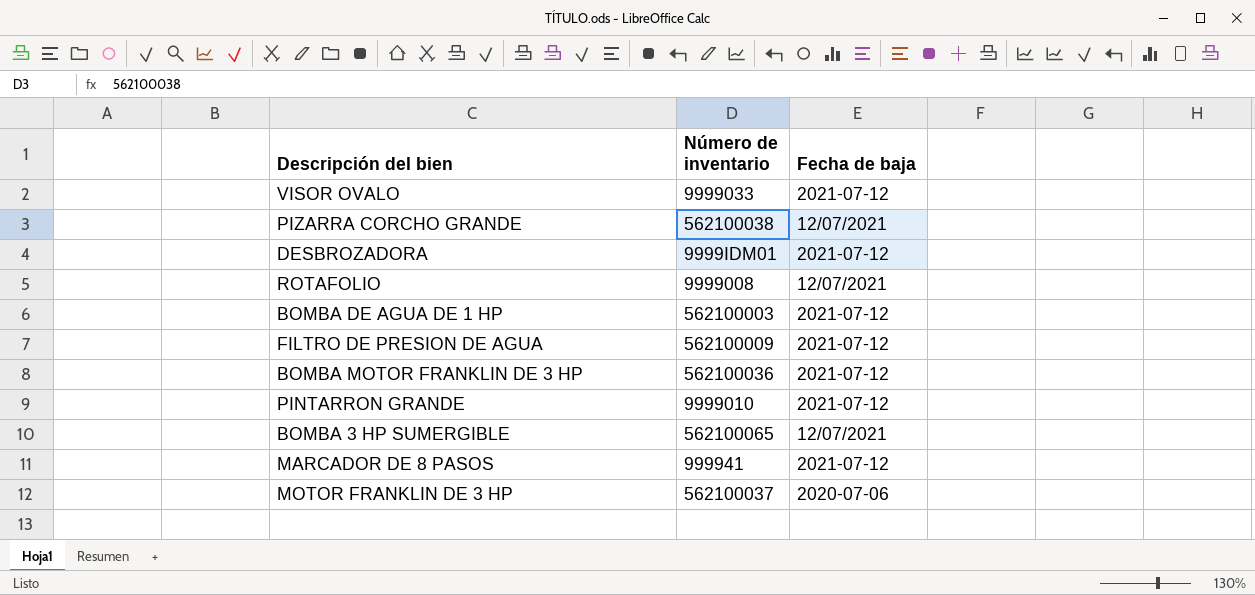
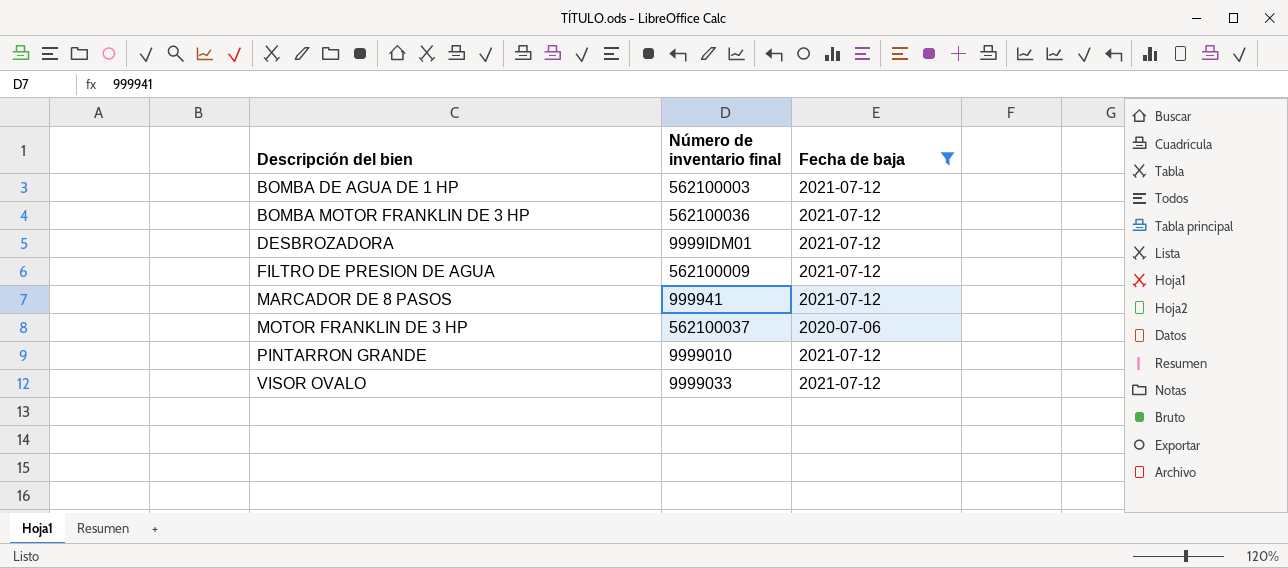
filter: none -> Fecha de baja != 12/07/2021
row order: none -> Descripción del bien ascending
column name: Número de inventario -> Número de inventario final

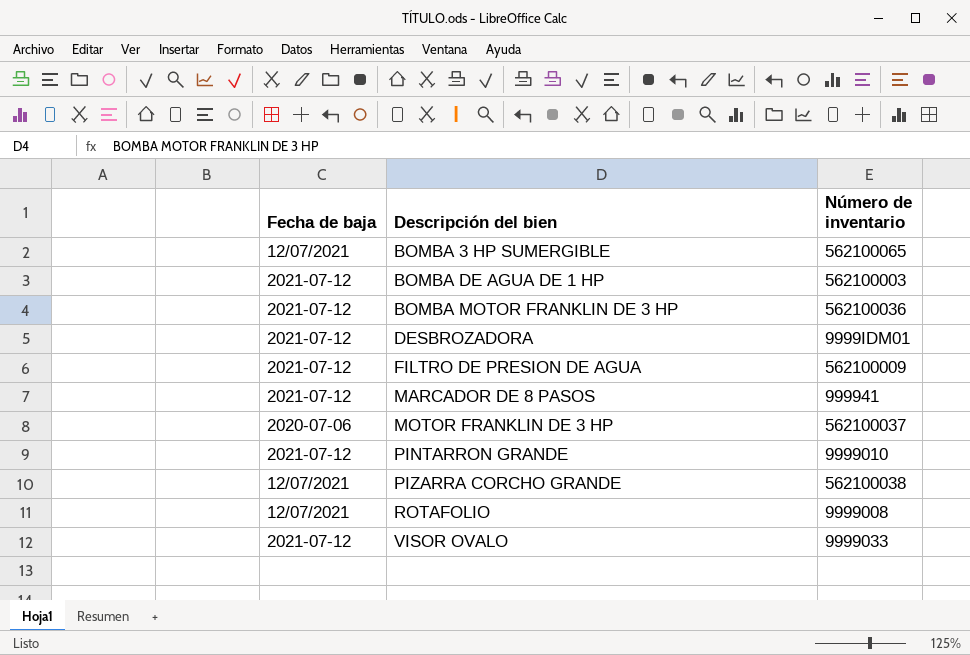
filter: Fecha de baja != 12/07/2021 -> none
column Fecha de baja | position: 3 -> 1
column name: Número de inventario final -> Número de inventario

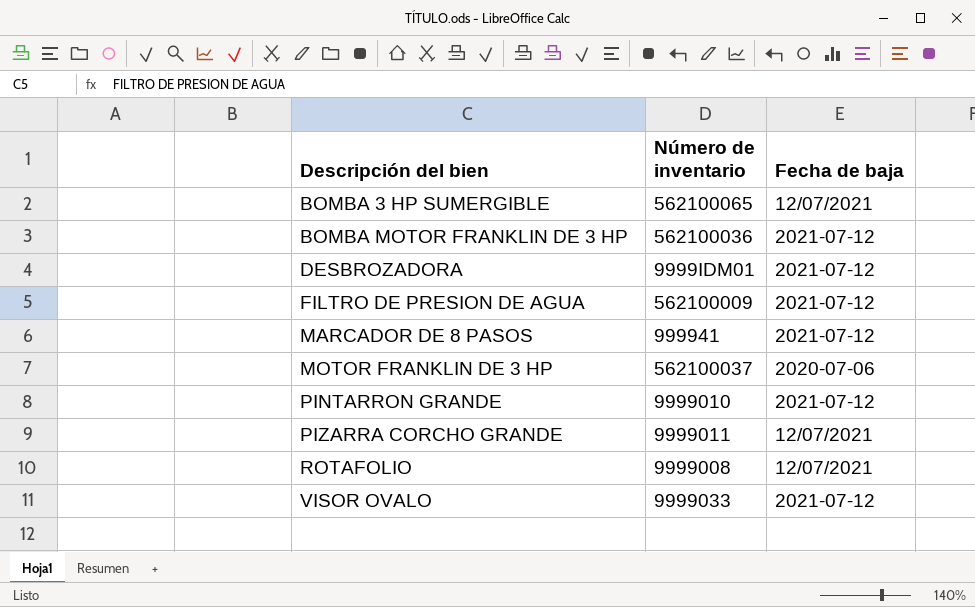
column Fecha de baja | position: 1 -> 3
row BOMBA DE AGUA DE 1 HP: 2021-07-12 | 562100003 -> none
PIZARRA CORCHO GRANDE | Número de inventario: 562100038 -> 9999011

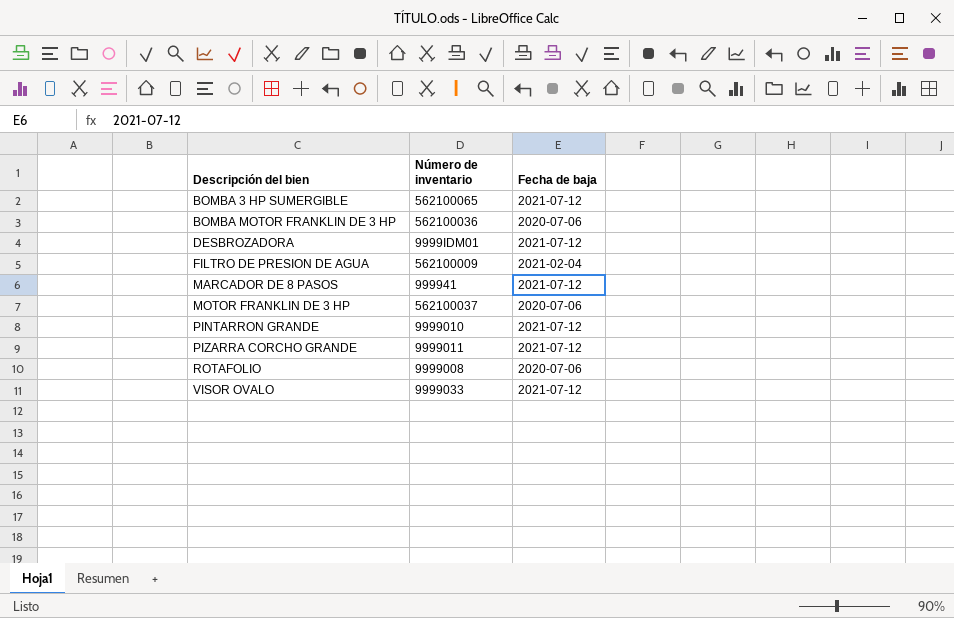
BOMBA 3 HP SUMERGIBLE | Fecha de baja: 12/07/2021 -> 2021-07-12
BOMBA MOTOR FRANKLIN DE 3 HP | Fecha de baja: 2021-07-12 -> 2020-07-06
FILTRO DE PRESION DE AGUA | Fecha de baja: 2021-07-12 -> 2021-02-04
PIZARRA CORCHO GRANDE | Fecha de baja: 12/07/2021 -> 2021-07-12
ROTAFOLIO | Fecha de baja: 12/07/2021 -> 2020-07-06

